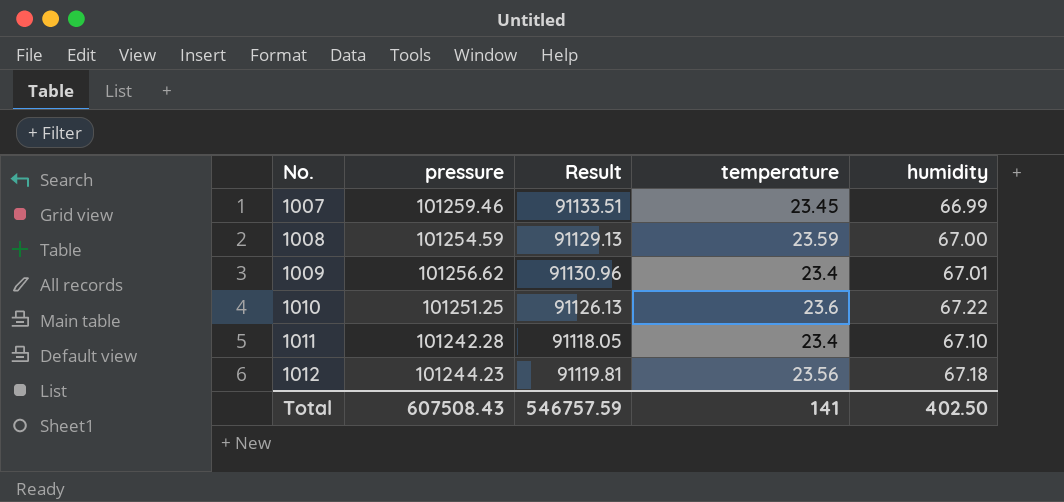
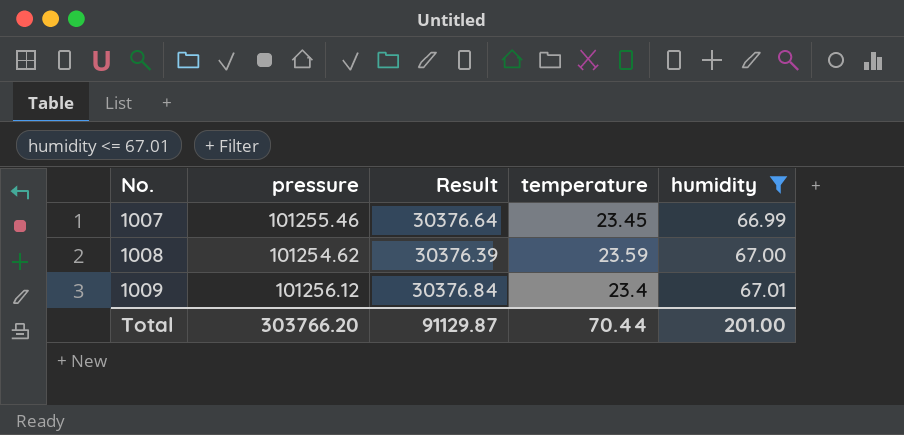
filter: none -> humidity <= 67.01
column Result | formula: [pressure] * 0.9 -> [pressure] * 0.3
1007 | pressure: 101259.46 -> 101255.46
1008 | pressure: 101254.59 -> 101254.62
1009 | pressure: 101256.62 -> 101256.12
Total | pressure: 607508.43 -> 303766.20
Total | Result: 546757.59 -> 91129.87
Total | temperature: 141 -> 70.44
Total | humidity: 402.50 -> 201.00

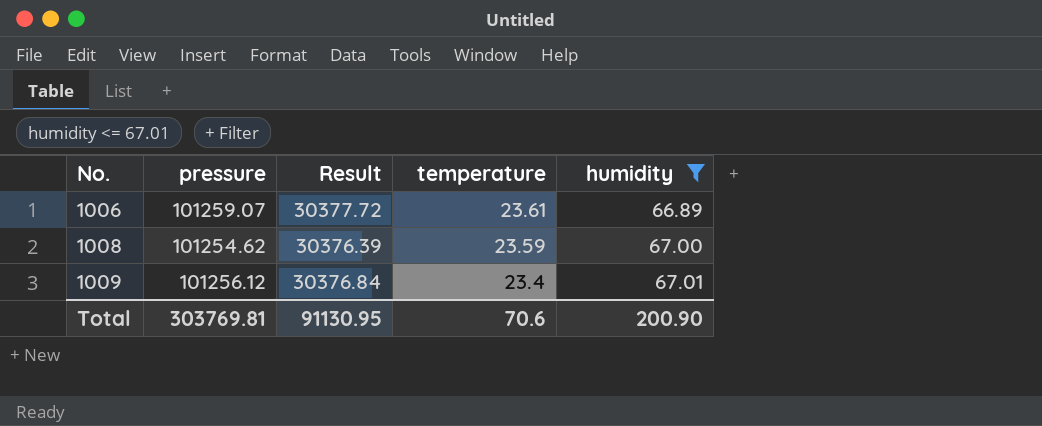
row 1007: 101255.46 | 30376.64 | 23.45 | 66.99 -> none
row 1006: none -> 101259.07 | 30377.72 | 23.61 | 66.89
Total | pressure: 303766.20 -> 303769.81
Total | Result: 91129.87 -> 91130.95
Total | temperature: 70.44 -> 70.6
Total | humidity: 201.00 -> 200.90

